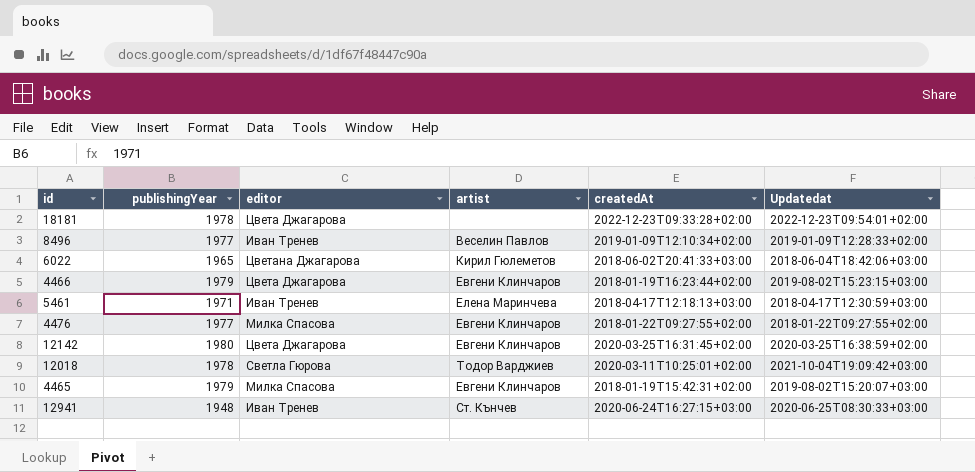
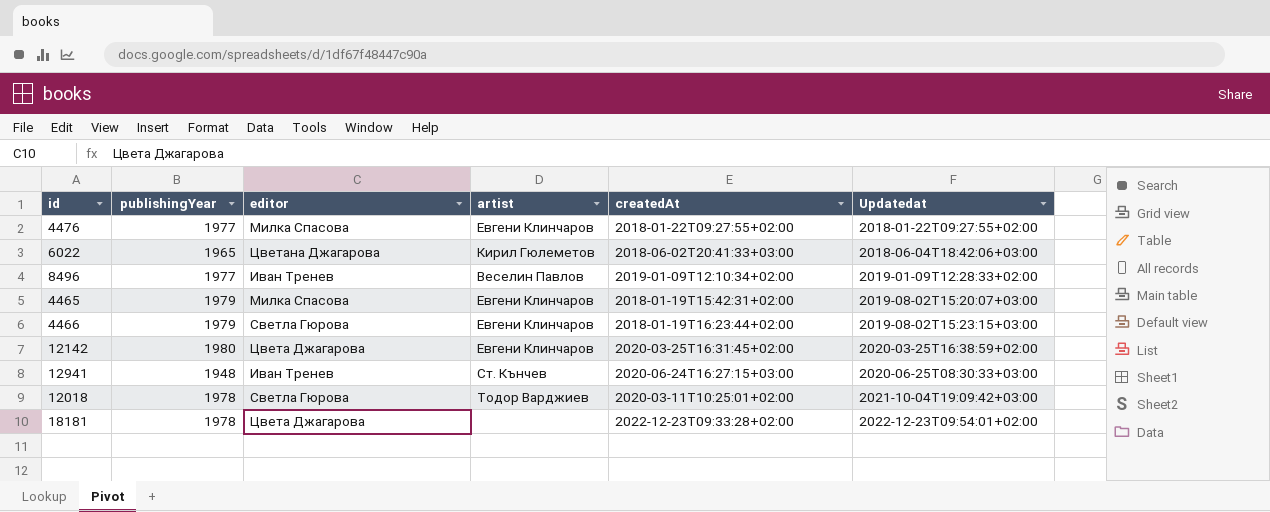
row order: none -> Updatedat ascending
row 5461: 1971 | Иван Тренев | Елена Маринчева | 2018-04-17T12:18:13+03:00 | 2018-04-17T12:30:59+03:00 -> none
4466 | editor: Цвета Джагарова -> Светла Гюрова

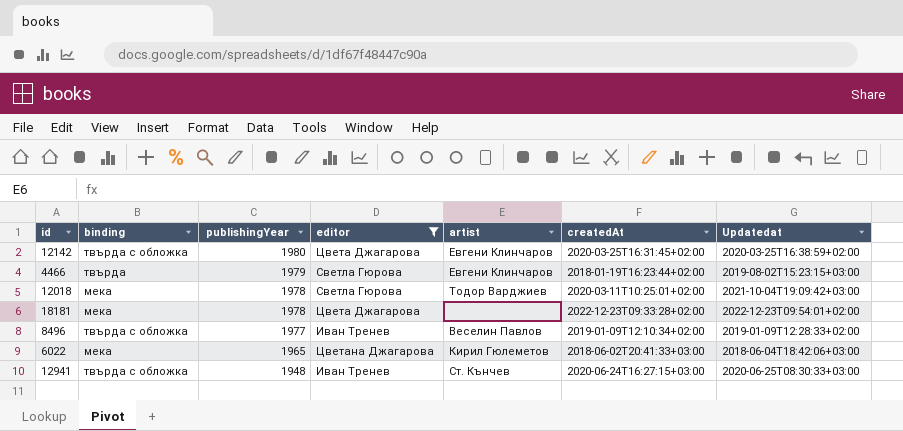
filter: none -> editor != Милка Спасова
row order: Updatedat ascending -> publishingYear descending
column binding | position: none -> 2

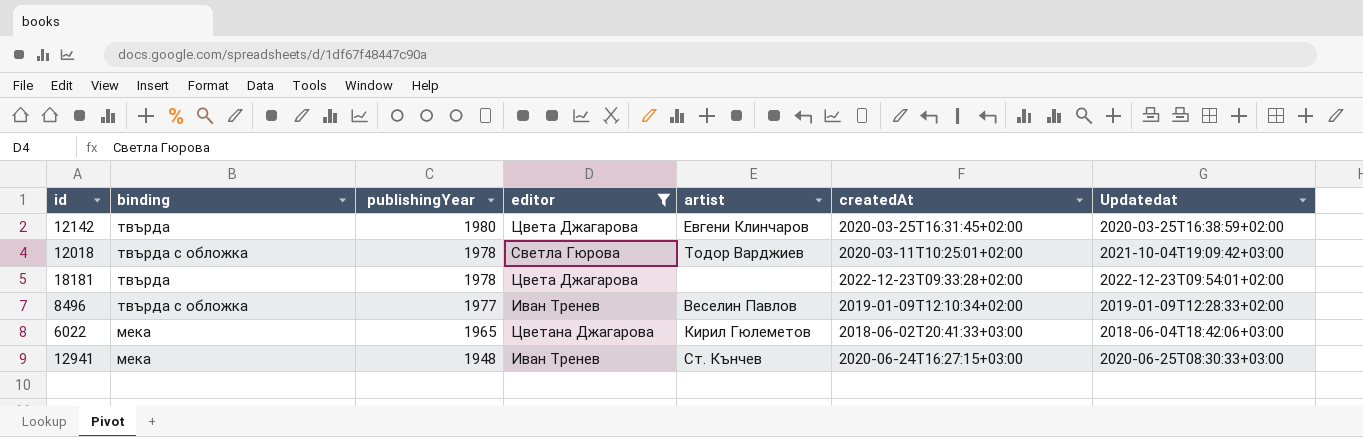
row 4466: твърда | 1979 | Светла Гюрова | Евгени Клинчаров | 2018-01-19T16:23:44+02:00 | 2019-08-02T15:23:15+03:00 -> none
12142 | binding: твърда с обложка -> твърда
12018 | binding: мека -> твърда с обложка
18181 | binding: мека -> твърда
12941 | binding: твърда с обложка -> мека

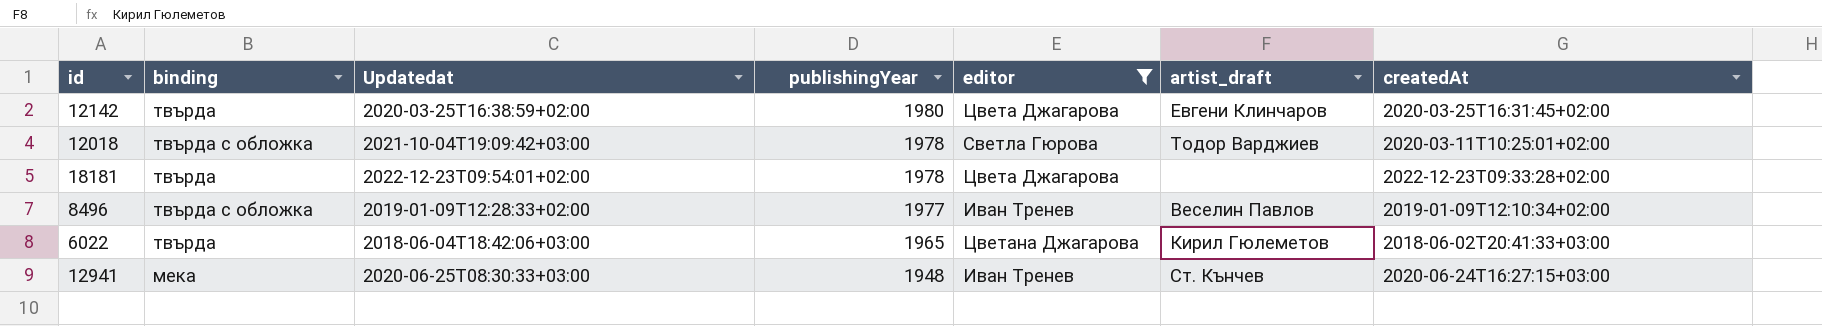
column Updatedat | position: 7 -> 3
column name: artist -> artist_draft
6022 | binding: мека -> твърда

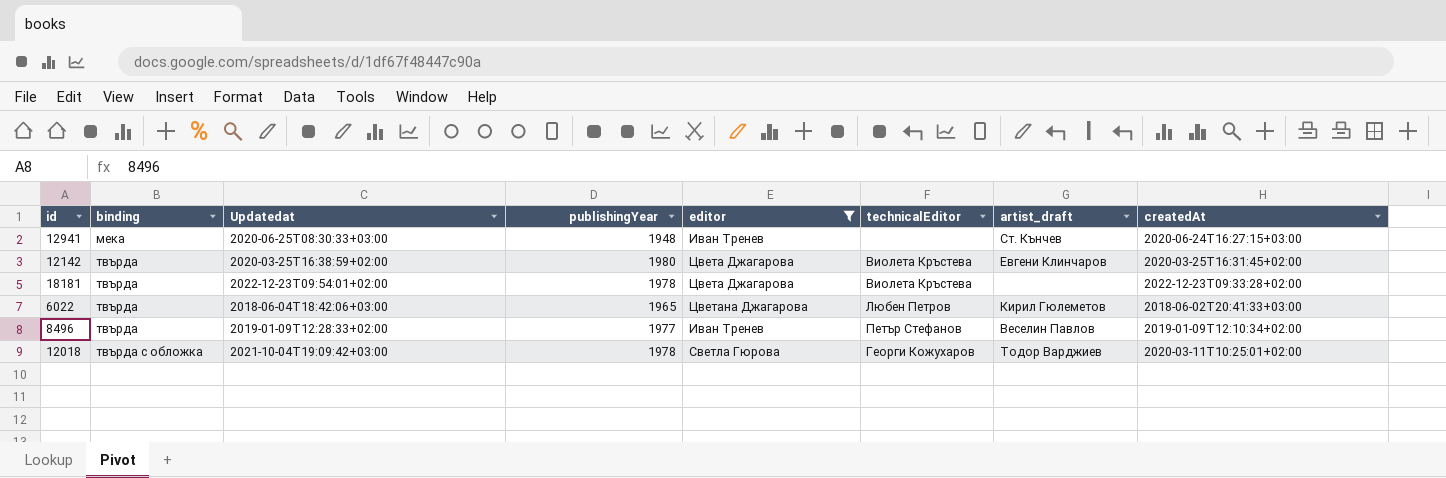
row order: publishingYear descending -> binding ascending
column technicalEditor | position: none -> 6
8496 | binding: твърда с обложка -> твърда

